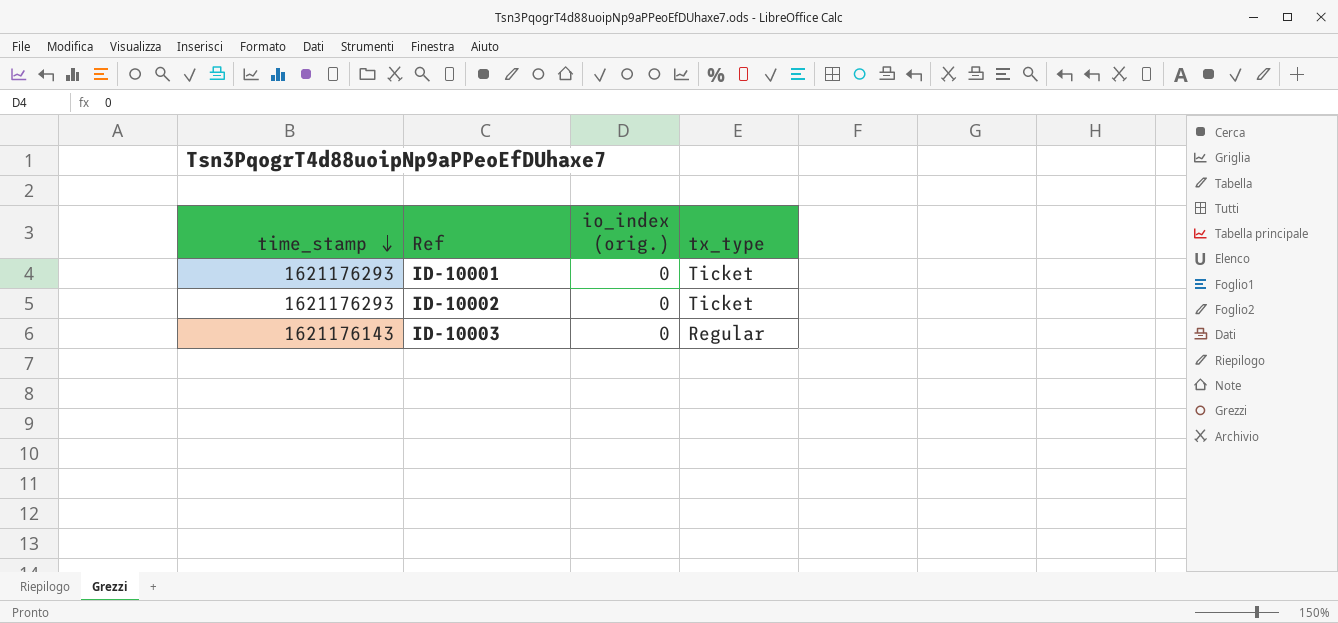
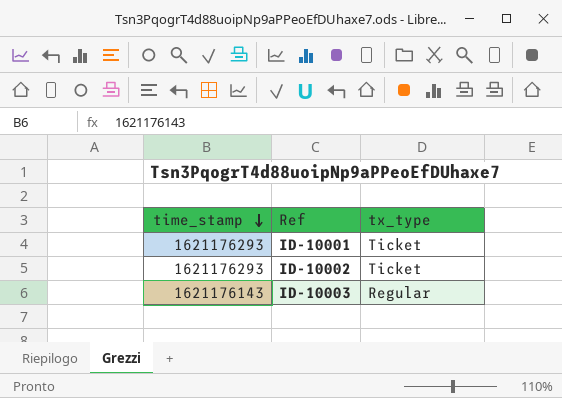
column io_index (orig.) | position: 3 -> none

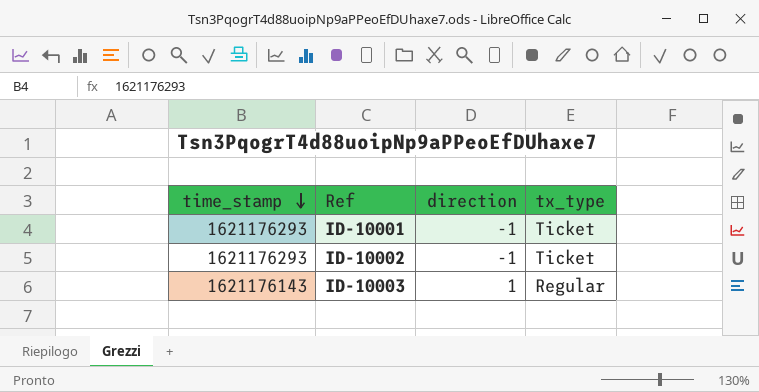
column direction | position: none -> 3

